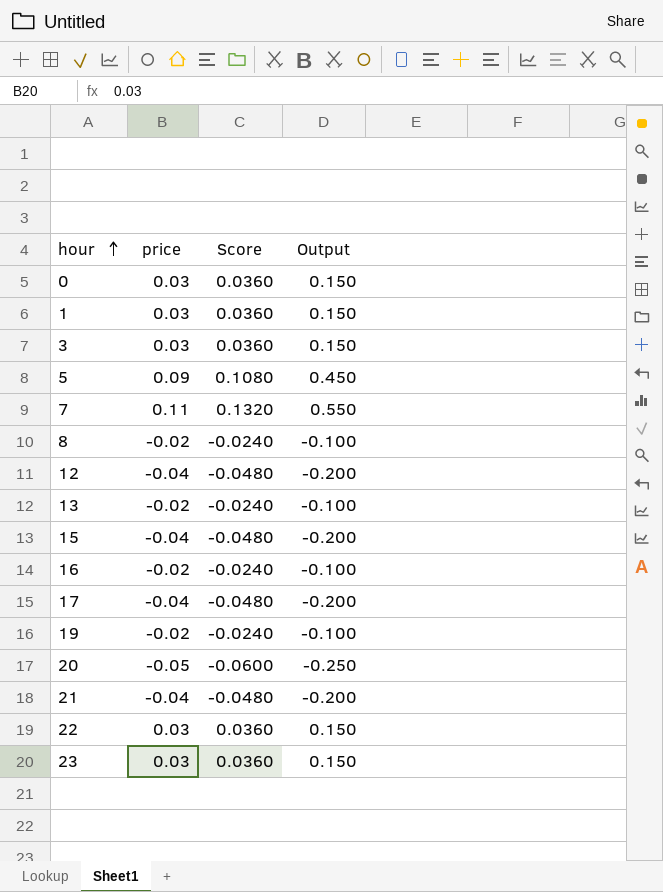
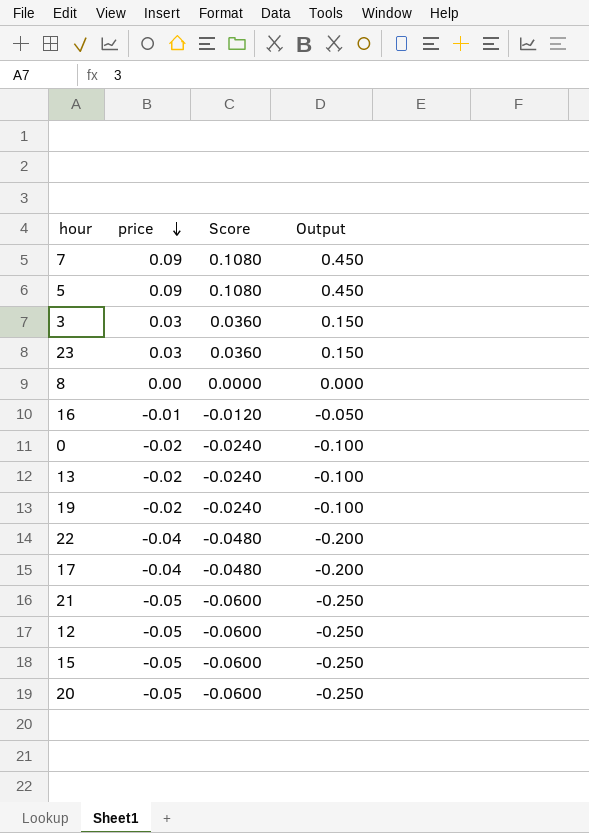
row order: hour ascending -> price descending
row 1: 0.03 | 0.0360 | 0.150 -> none
7 | price: 0.11 -> 0.09
7 | Score: 0.1320 -> 0.1080
7 | Output: 0.550 -> 0.450
8 | price: -0.02 -> 0.00
8 | Score: -0.0240 -> 0.0000
8 | Output: -0.100 -> 0.000
16 | price: -0.02 -> -0.01
16 | Score: -0.0240 -> -0.0120
16 | Output: -0.100 -> -0.050
0 | price: 0.03 -> -0.02
0 | Score: 0.0360 -> -0.0240
0 | Output: 0.150 -> -0.100
22 | price: 0.03 -> -0.04
22 | Score: 0.0360 -> -0.0480
22 | Output: 0.150 -> -0.200
21 | price: -0.04 -> -0.05
21 | Score: -0.0480 -> -0.0600
21 | Output: -0.200 -> -0.250
12 | price: -0.04 -> -0.05
12 | Score: -0.0480 -> -0.0600
12 | Output: -0.200 -> -0.250
15 | price: -0.04 -> -0.05
15 | Score: -0.0480 -> -0.0600
15 | Output: -0.200 -> -0.250

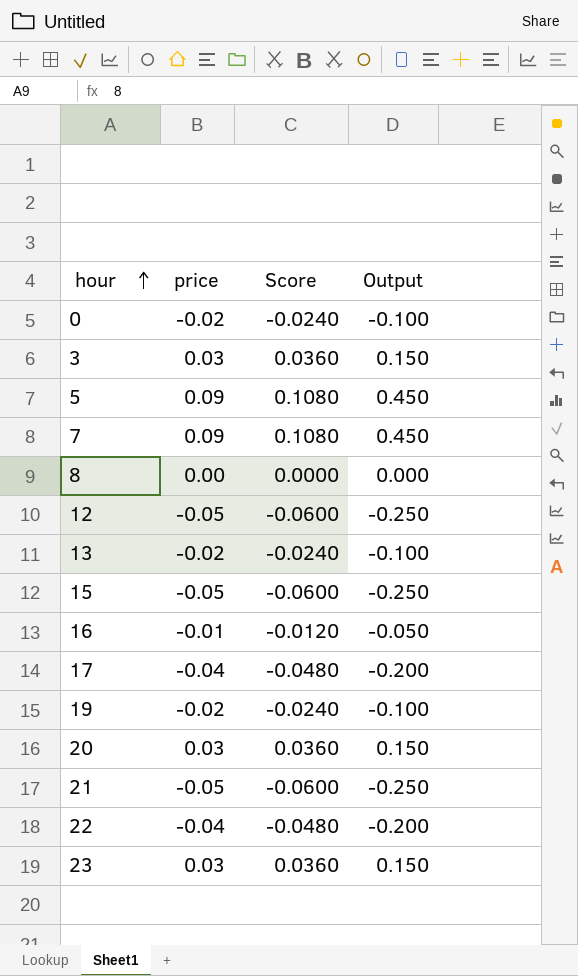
row order: price descending -> hour ascending
20 | price: -0.05 -> 0.03
20 | Score: -0.0600 -> 0.0360
20 | Output: -0.250 -> 0.150

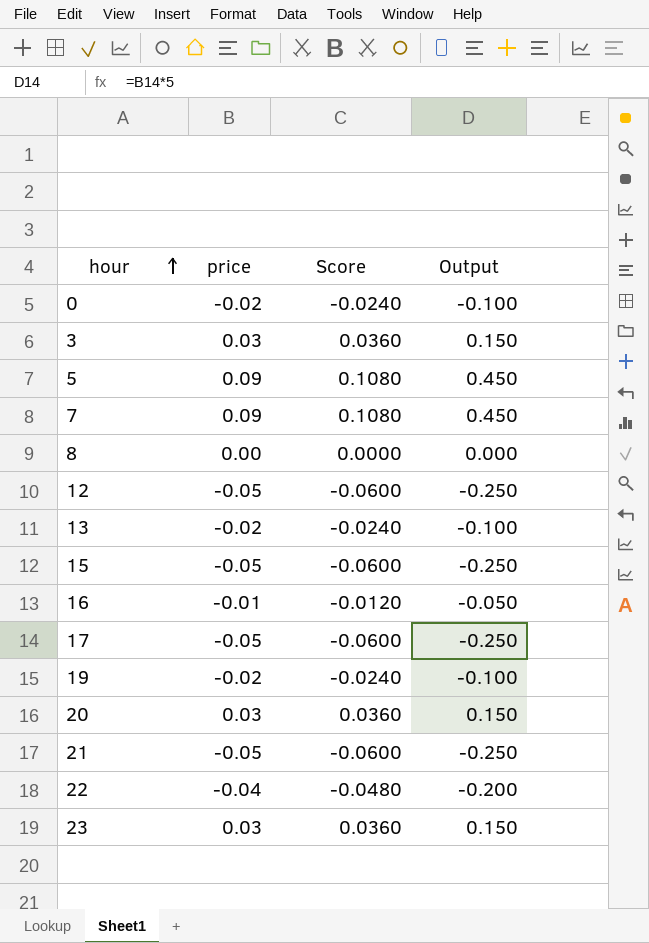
17 | price: -0.04 -> -0.05
17 | Score: -0.0480 -> -0.0600
17 | Output: -0.200 -> -0.250

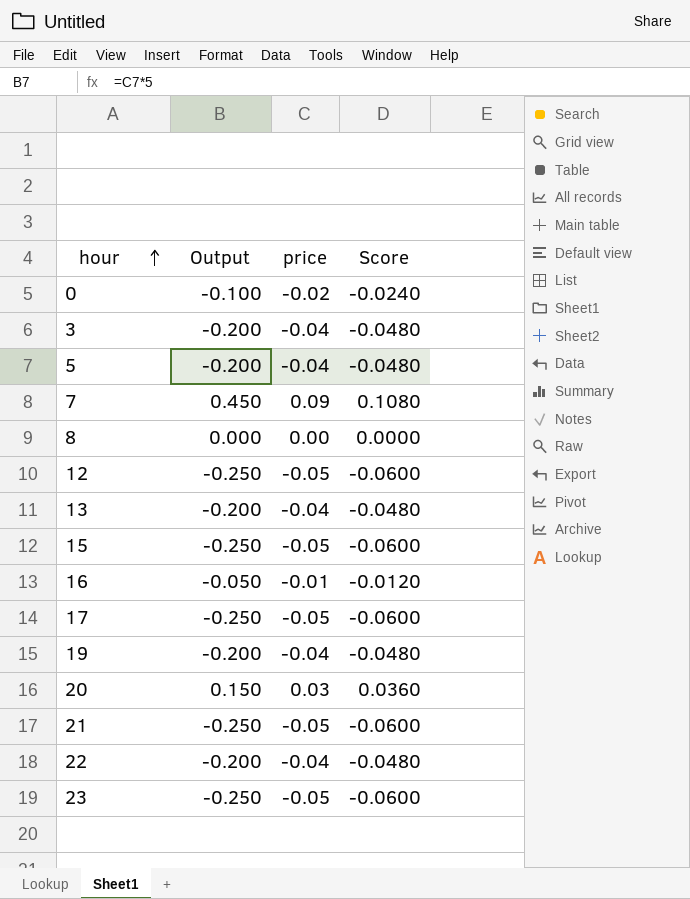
column Output | position: 4 -> 2
3 | Output: 0.150 -> -0.200
3 | price: 0.03 -> -0.04
3 | Score: 0.0360 -> -0.0480
5 | Output: 0.450 -> -0.200
5 | price: 0.09 -> -0.04
5 | Score: 0.1080 -> -0.0480
13 | Output: -0.100 -> -0.200
13 | price: -0.02 -> -0.04
13 | Score: -0.0240 -> -0.0480
19 | Output: -0.100 -> -0.200
19 | price: -0.02 -> -0.04
19 | Score: -0.0240 -> -0.0480
23 | Output: 0.150 -> -0.250
23 | price: 0.03 -> -0.05
23 | Score: 0.0360 -> -0.0600

